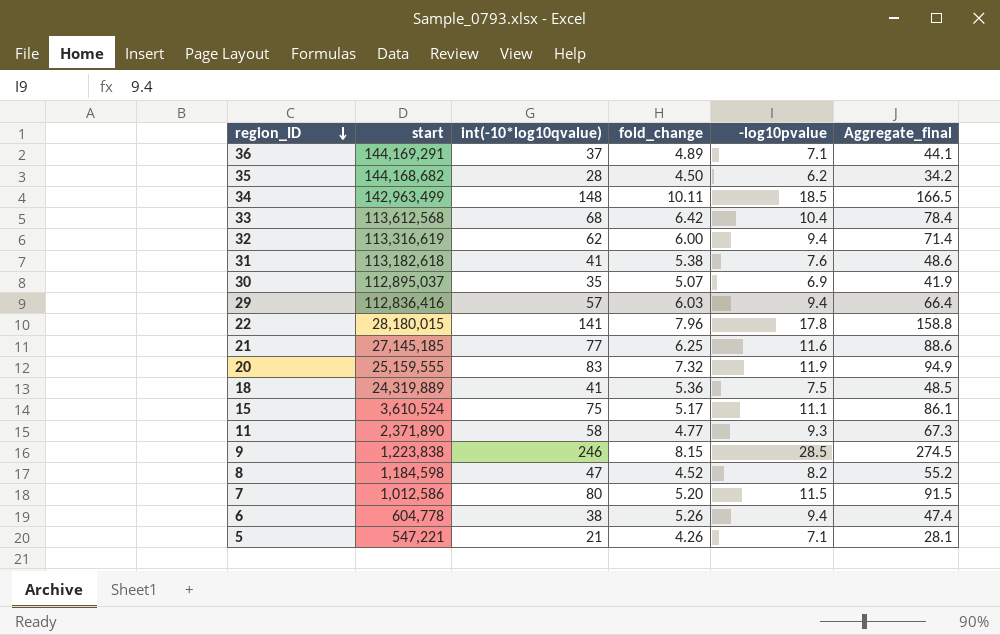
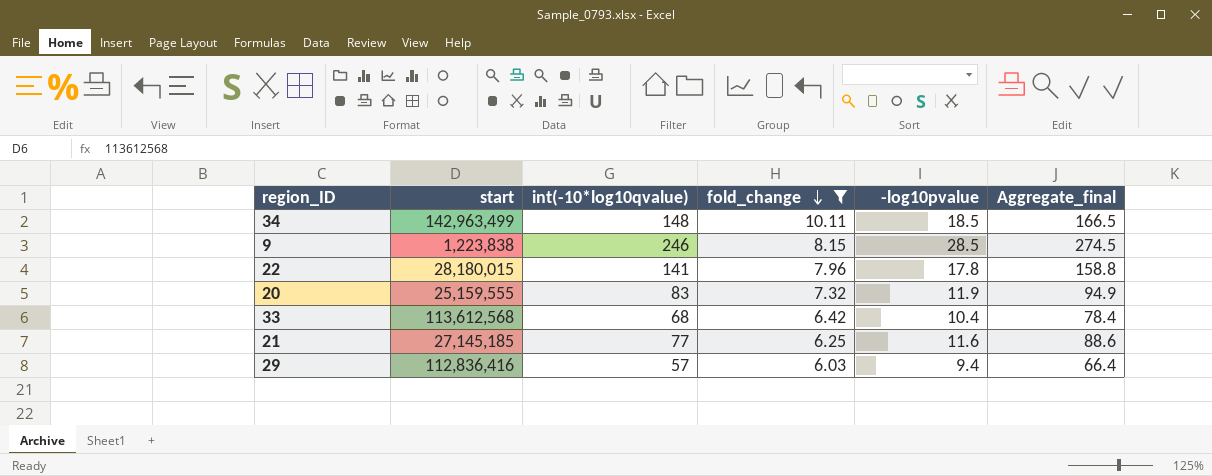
filter: none -> fold_change >= 6.03
row order: region_ID descending -> fold_change descending

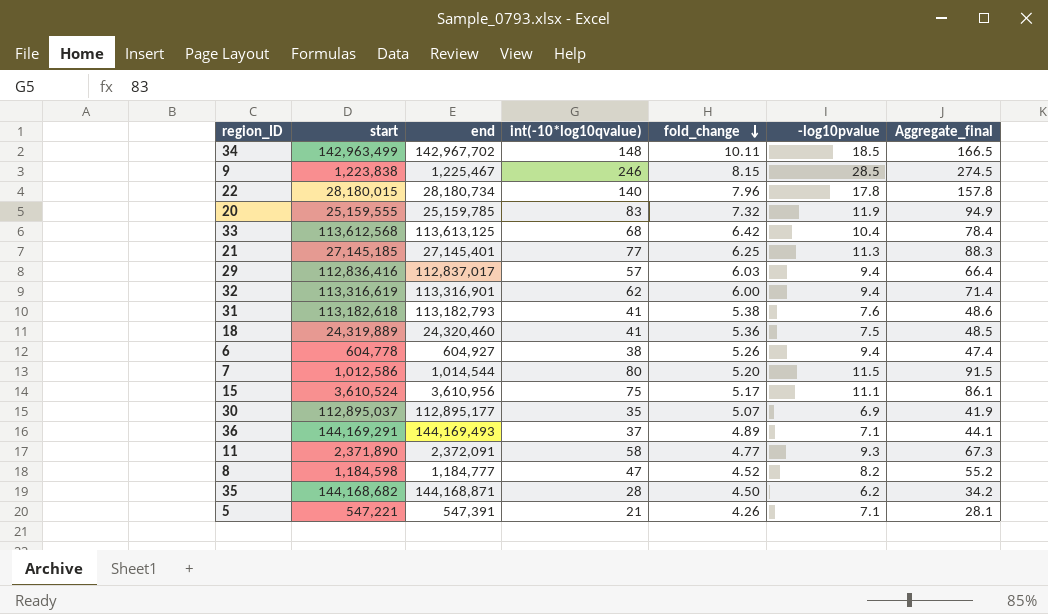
filter: fold_change >= 6.03 -> none
column end | position: none -> 3
22 | int(-10*log10qvalue): 141 -> 140
22 | Aggregate_final: 158.8 -> 157.8
21 | -log10pvalue: 11.6 -> 11.3
21 | Aggregate_final: 88.6 -> 88.3

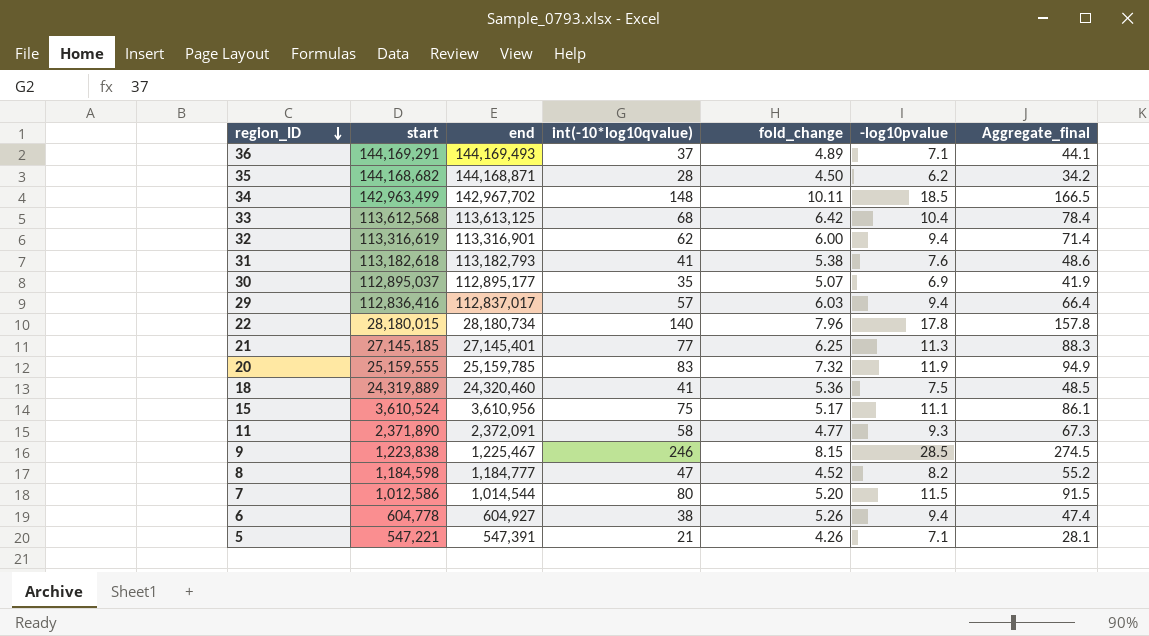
row order: fold_change descending -> region_ID descending

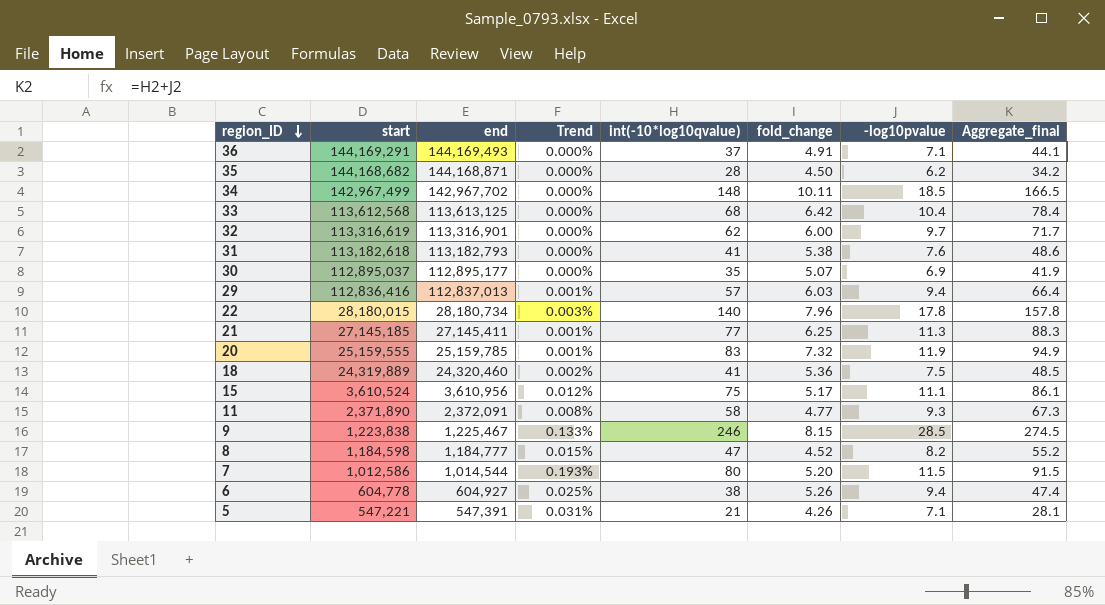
column Trend | formula: none -> ([end] - [start]) / [start]
36 | fold_change: 4.89 -> 4.91
34 | start: 142,963,499 -> 142,967,499
32 | -log10pvalue: 9.4 -> 9.7
32 | Aggregate_final: 71.4 -> 71.7
29 | end: 112,837,017 -> 112,837,013
21 | end: 27,145,401 -> 27,145,411

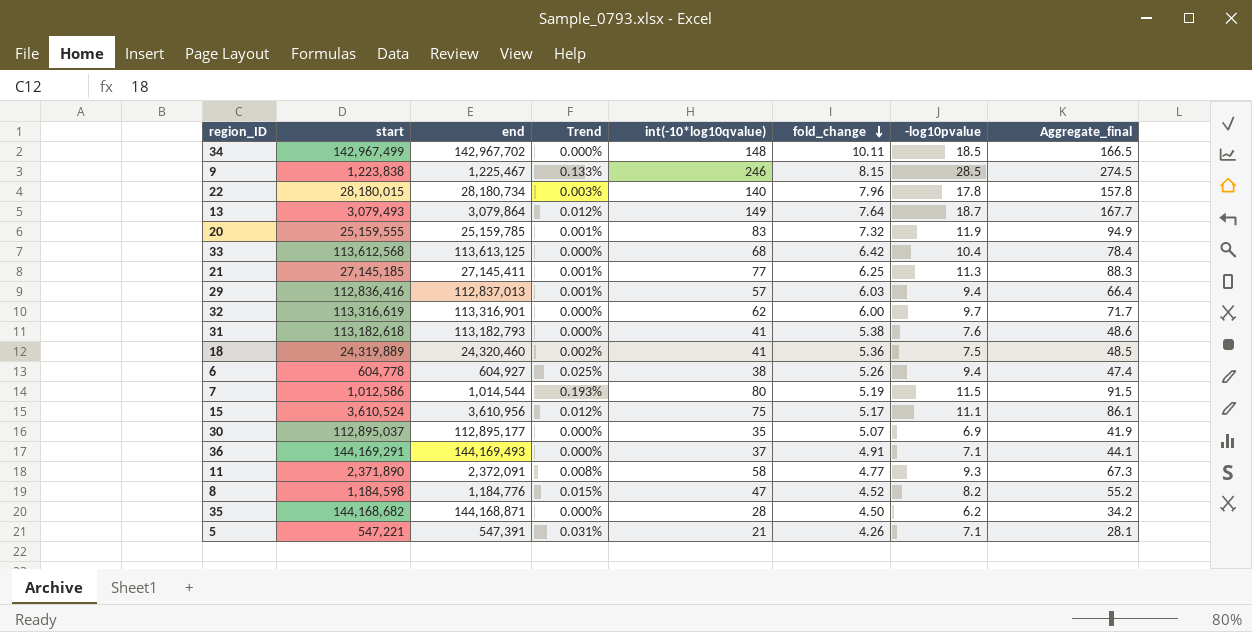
row order: region_ID descending -> fold_change descending
row 13: none -> 3,079,493 | 3,079,864 | 0.012% | 149 | 7.64 | 18.7 | 167.7
7 | fold_change: 5.20 -> 5.19
8 | end: 1,184,777 -> 1,184,776

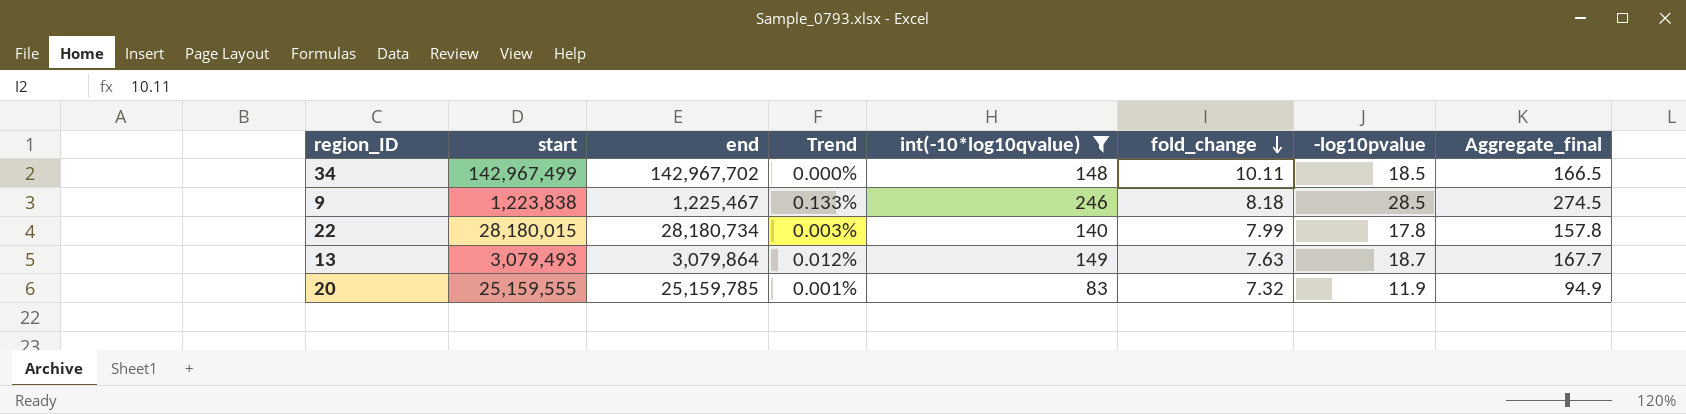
filter: none -> int(-10*log10qvalue) >= 83
9 | fold_change: 8.15 -> 8.18
22 | fold_change: 7.96 -> 7.99
13 | fold_change: 7.64 -> 7.63

